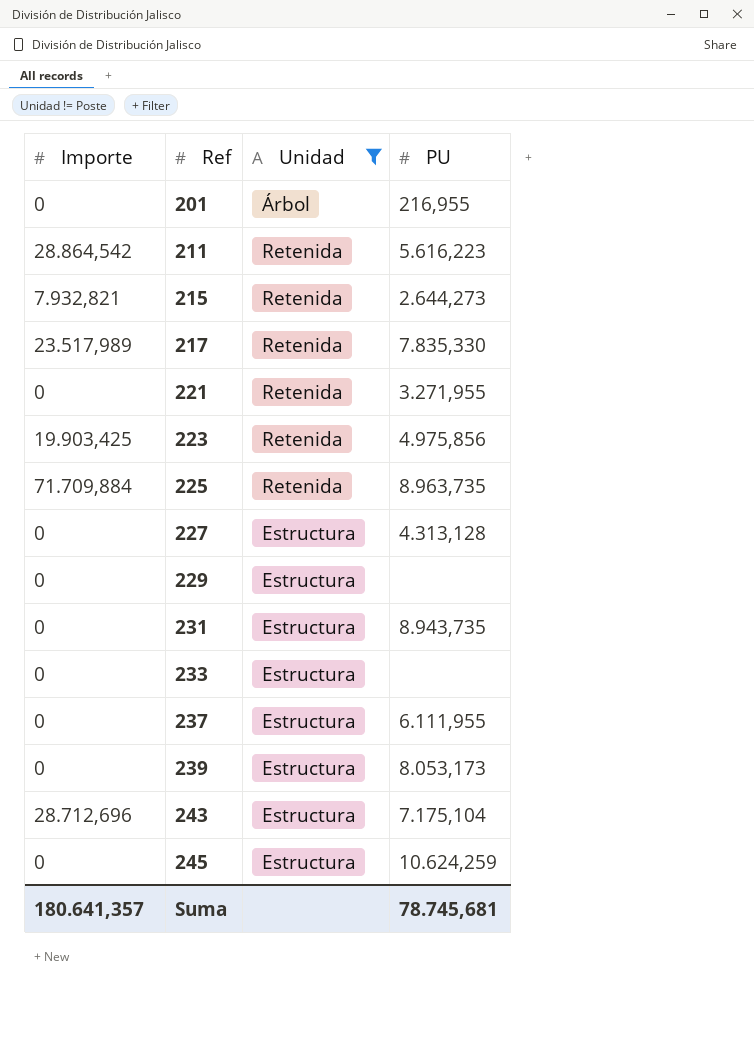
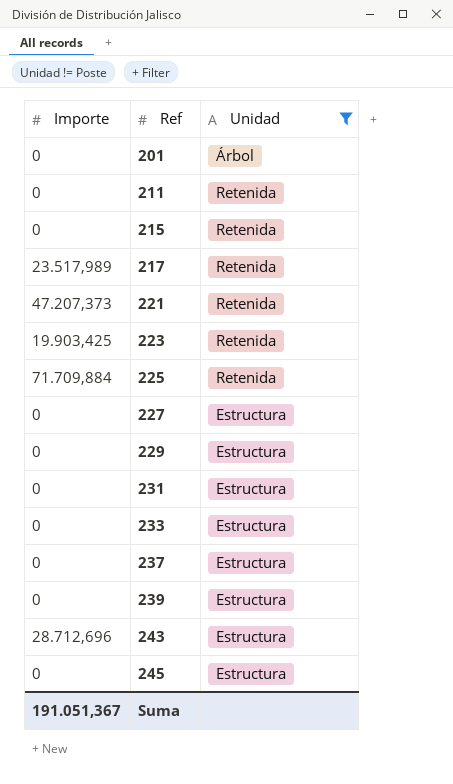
column PU | position: 4 -> none
211 | Importe: 28.864,542 -> 0
215 | Importe: 7.932,821 -> 0
221 | Importe: 0 -> 47.207,373
Suma | Importe: 180.641,357 -> 191.051,367

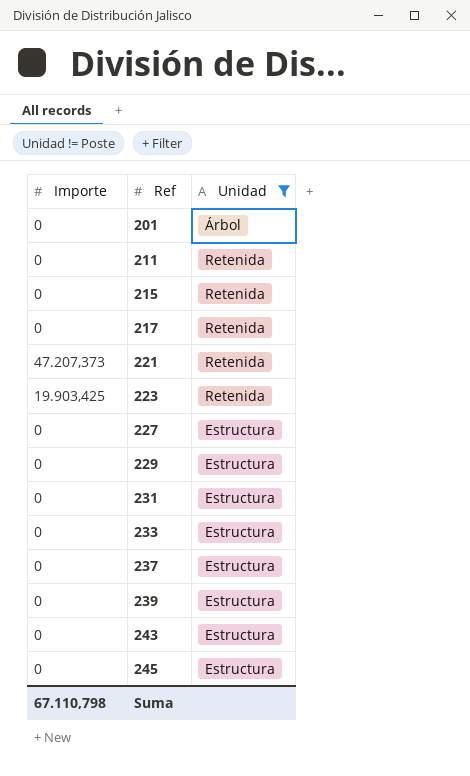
row 225: 71.709,884 | Retenida -> none
217 | Importe: 23.517,989 -> 0
243 | Importe: 28.712,696 -> 0
Suma | Importe: 191.051,367 -> 67.110,798

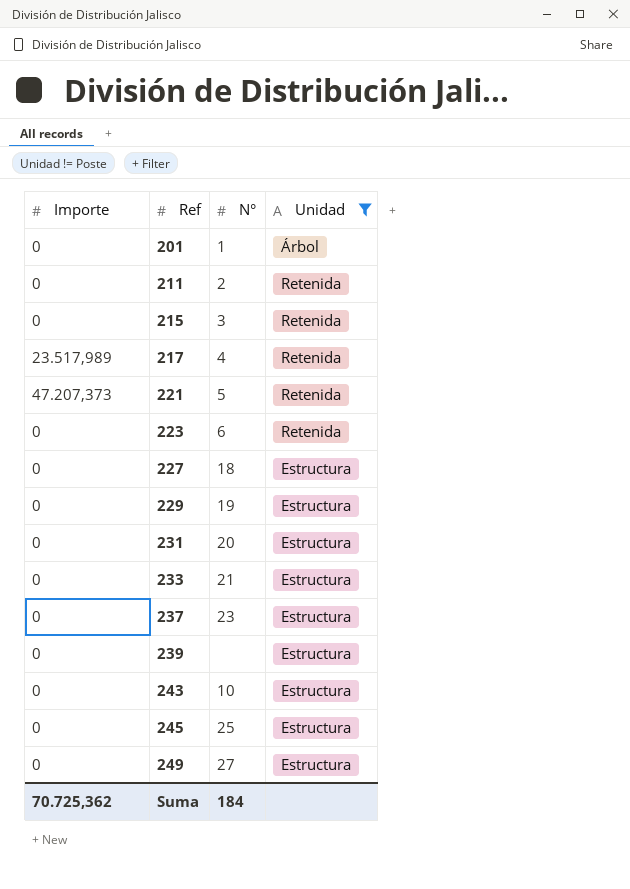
column N° | position: none -> 3
217 | Importe: 0 -> 23.517,989
223 | Importe: 19.903,425 -> 0
row 249: none -> 0 | 27 | Estructura
Suma | Importe: 67.110,798 -> 70.725,362

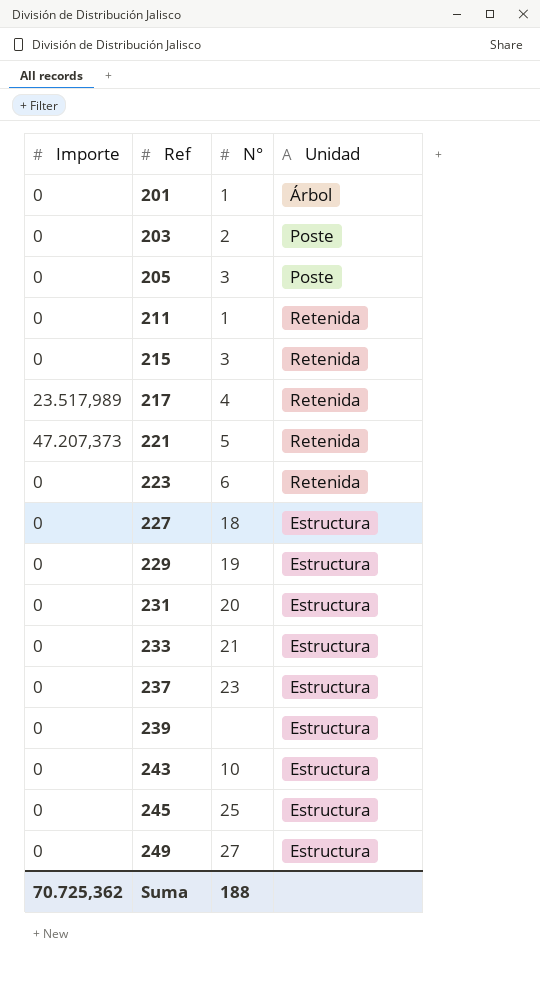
filter: Unidad != Poste -> none
211 | N°: 2 -> 1
Suma | N°: 184 -> 188

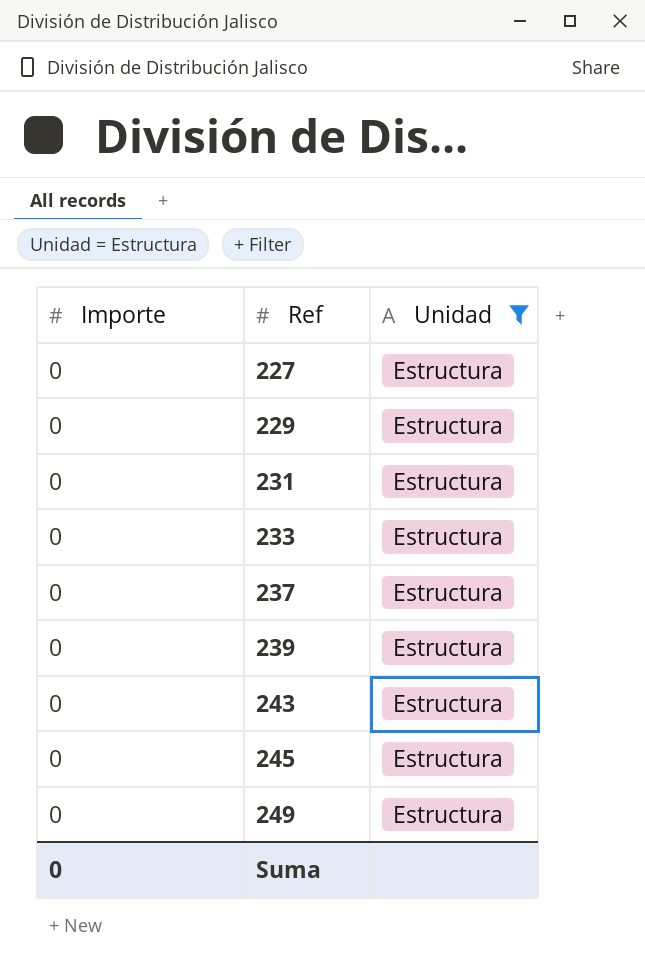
filter: none -> Unidad = Estructura
column N° | position: 3 -> none
Suma | Importe: 70.725,362 -> 0

